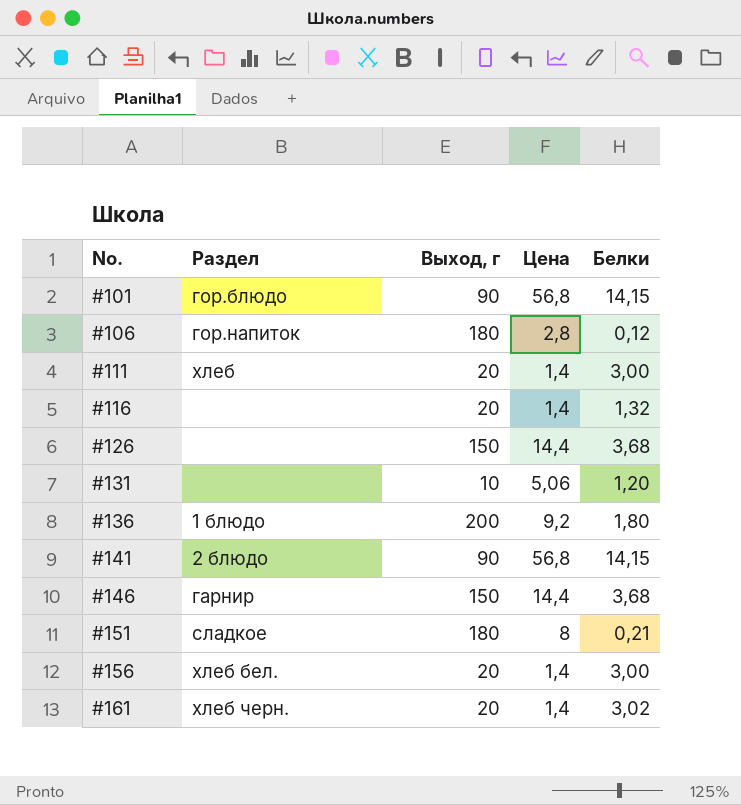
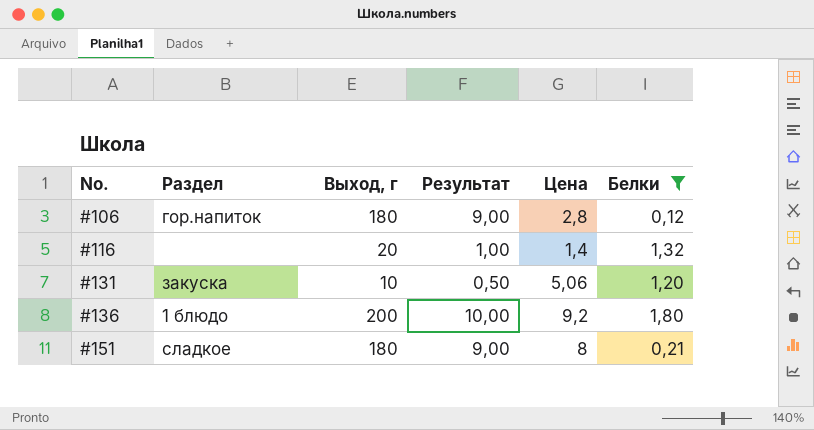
filter: none -> Белки <= 1,80
column Результат | formula: none -> [Выход, г] * 0,05
#131 | Раздел: none -> закуска

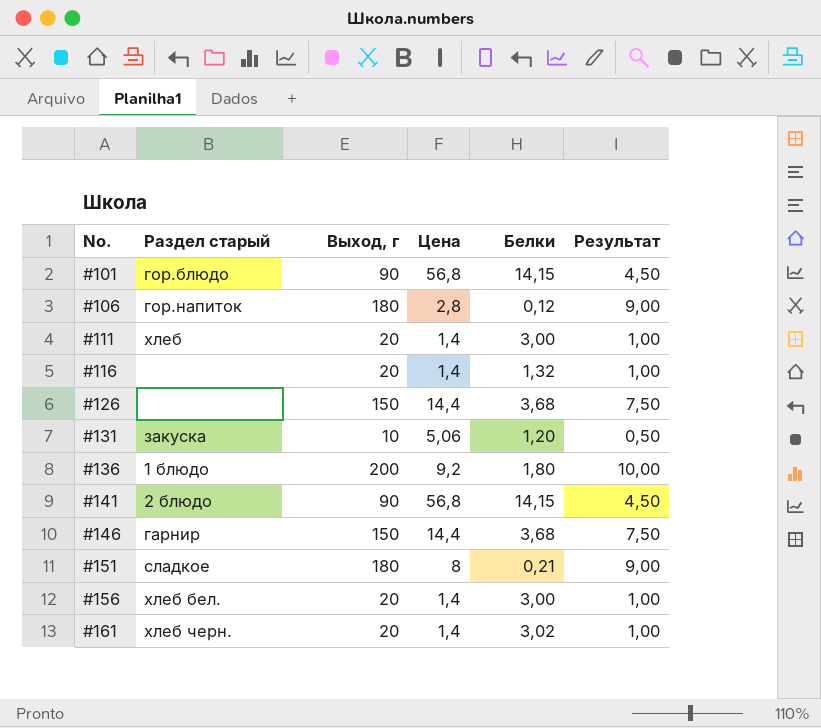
filter: Белки <= 1,80 -> none
column name: Раздел -> Раздел старый
column Результат | position: 4 -> 6

